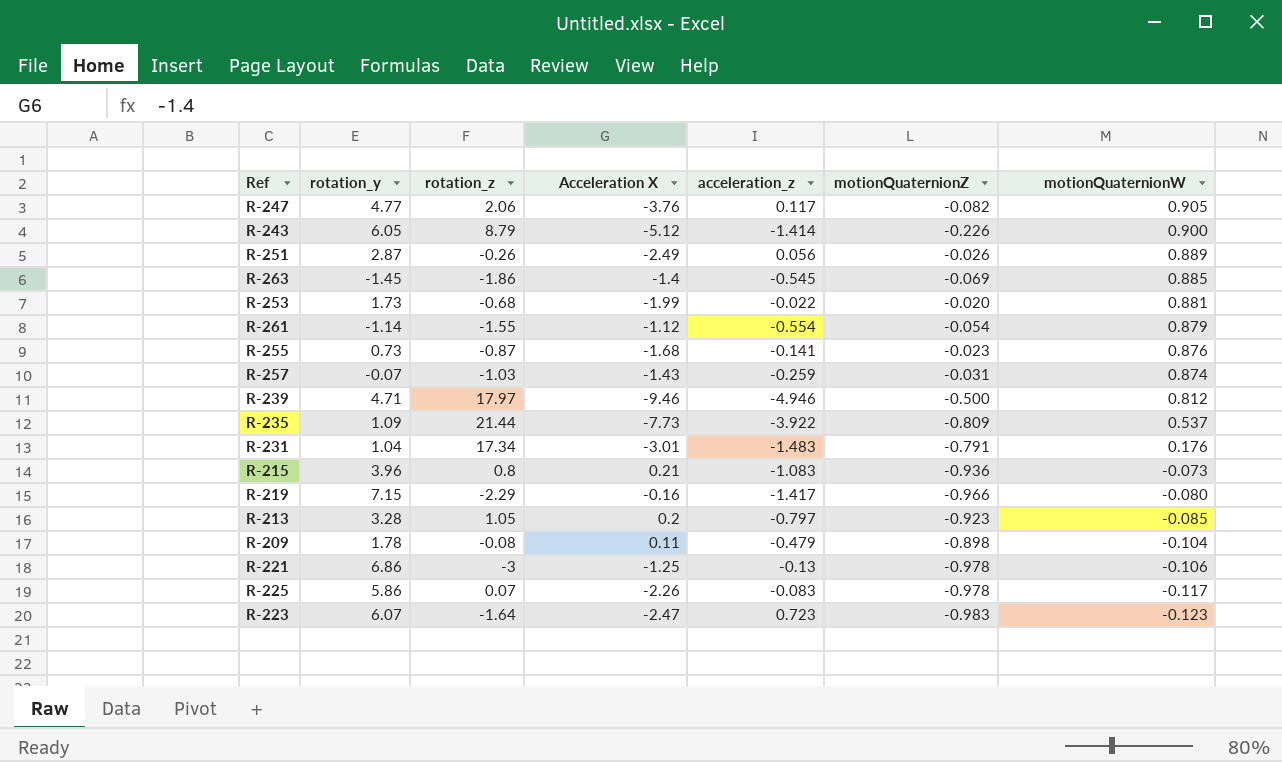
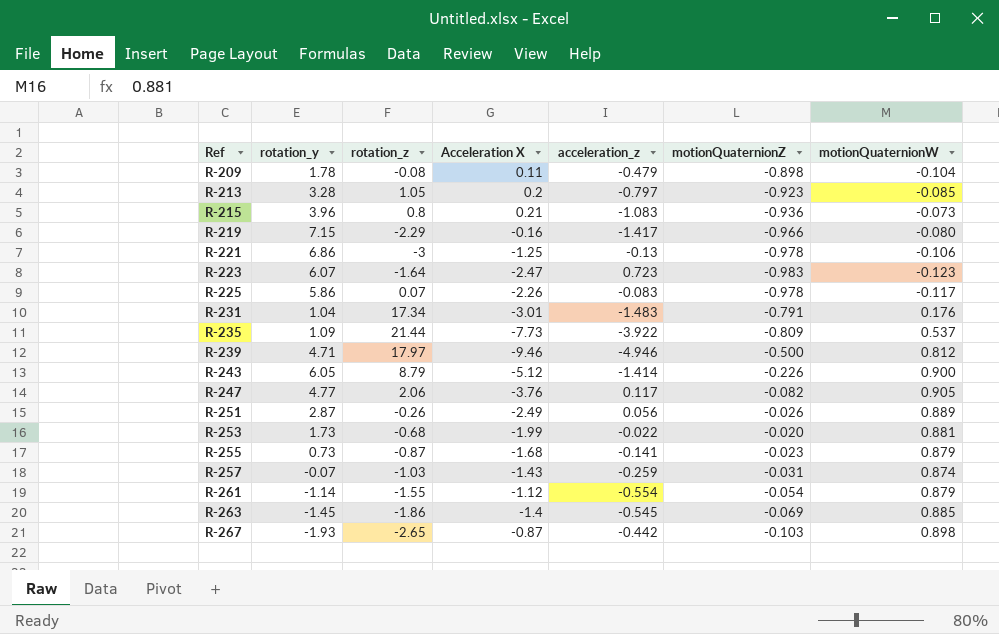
row order: motionQuaternionW descending -> Ref ascending
R-255 | motionQuaternionW: 0.876 -> 0.879
row R-267: none -> -1.93 | -2.65 | -0.87 | -0.442 | -0.103 | 0.898

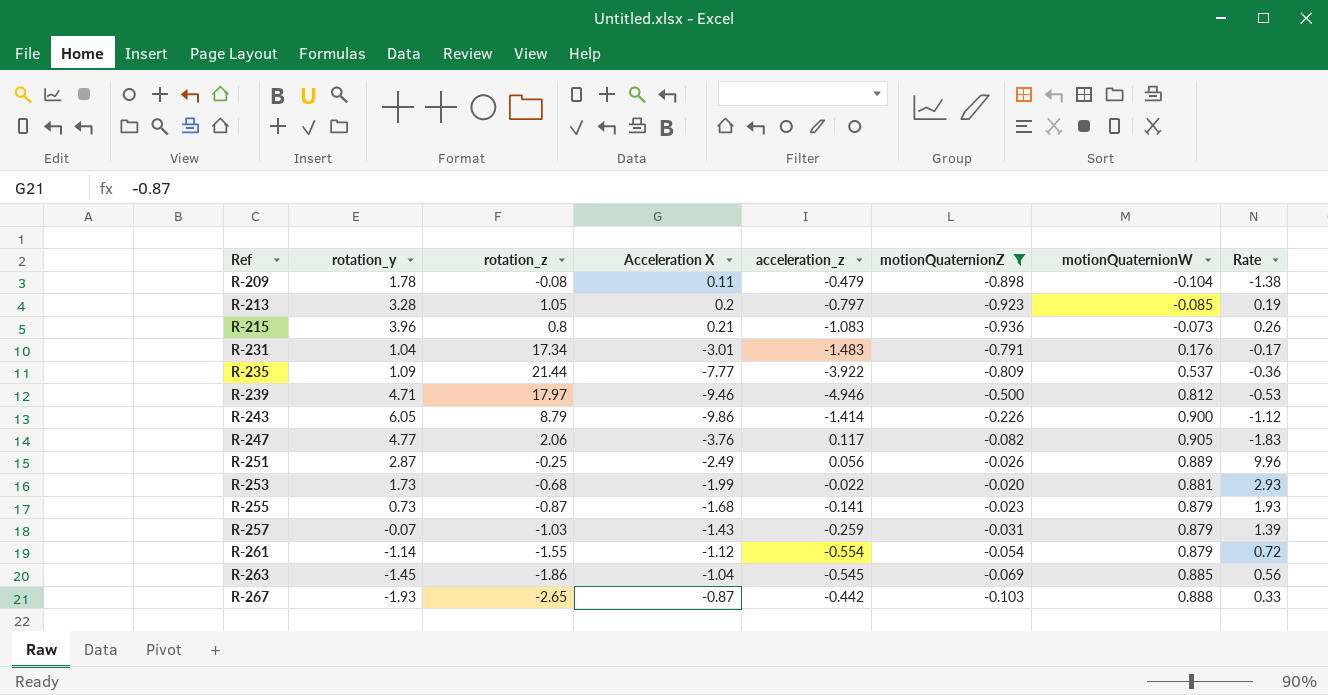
filter: none -> motionQuaternionZ >= -0.936
column Rate | formula: none -> [Acceleration X] / [rotation_z]
R-235 | Acceleration X: -7.73 -> -7.77
R-243 | Acceleration X: -5.12 -> -9.86
R-251 | rotation_z: -0.26 -> -0.25
R-257 | motionQuaternionW: 0.874 -> 0.879
R-263 | Acceleration X: -1.4 -> -1.04
R-267 | motionQuaternionW: 0.898 -> 0.888

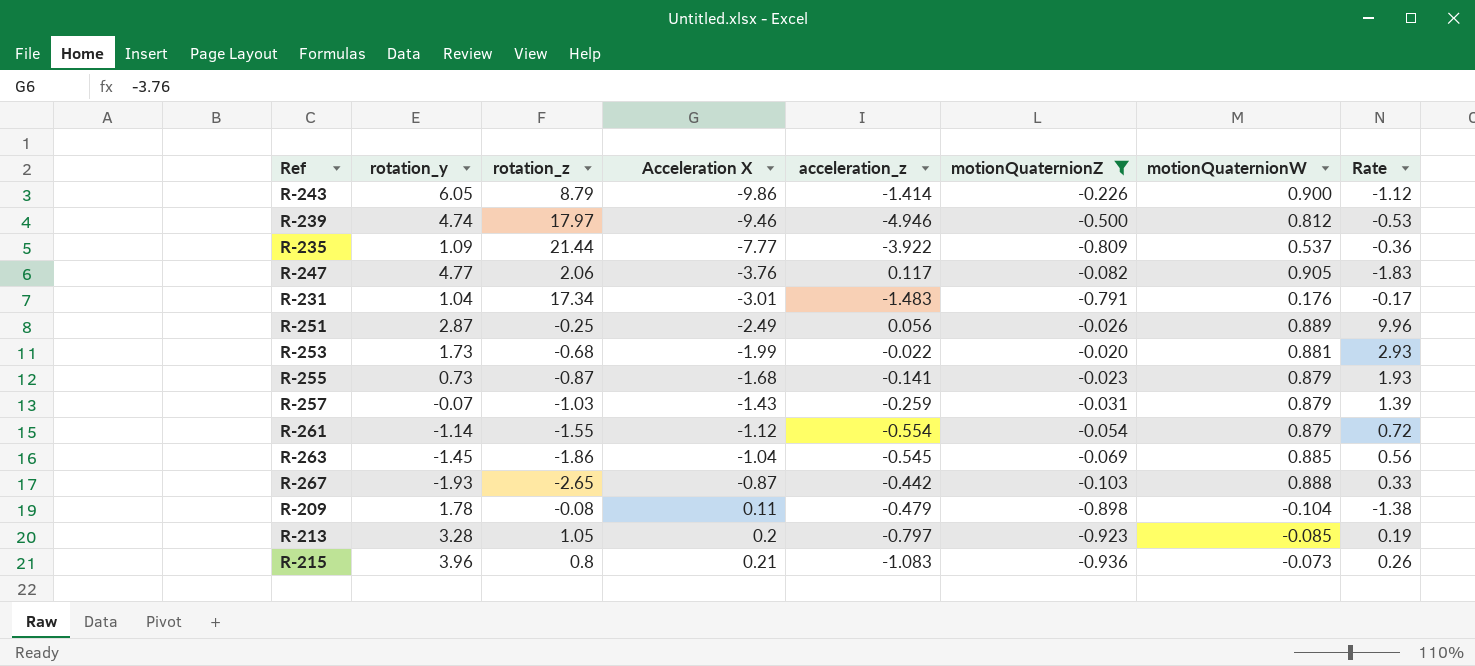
row order: Ref ascending -> Acceleration X ascending
R-239 | rotation_y: 4.71 -> 4.74

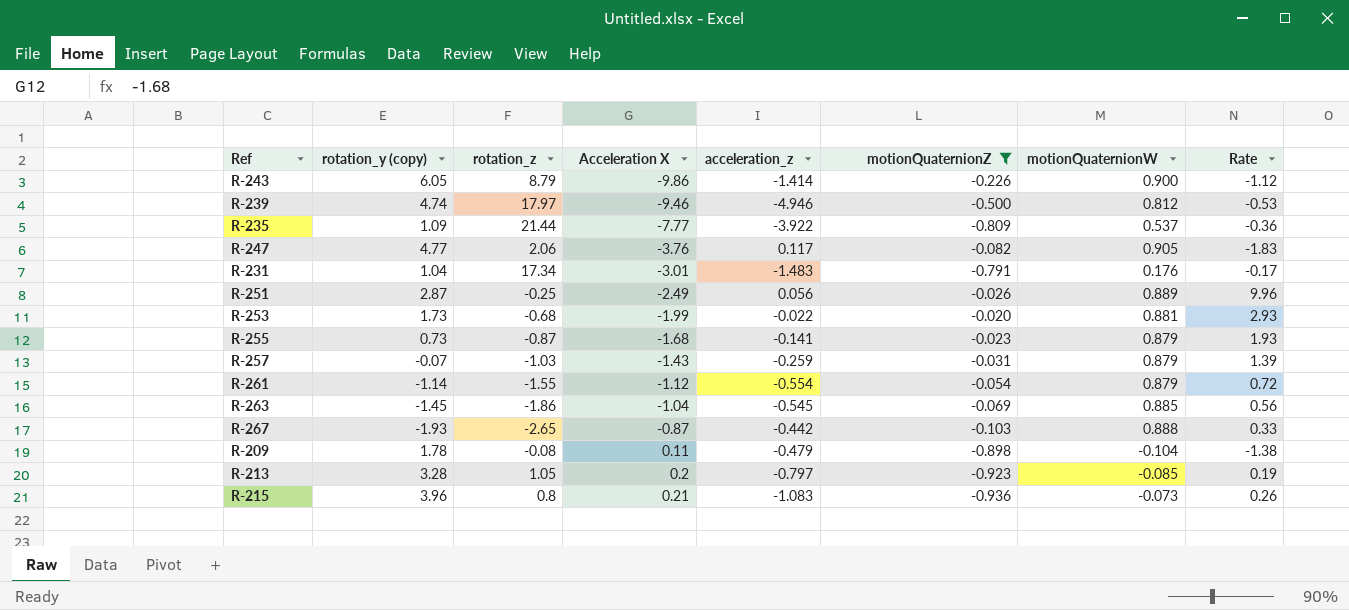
column name: rotation_y -> rotation_y (copy)

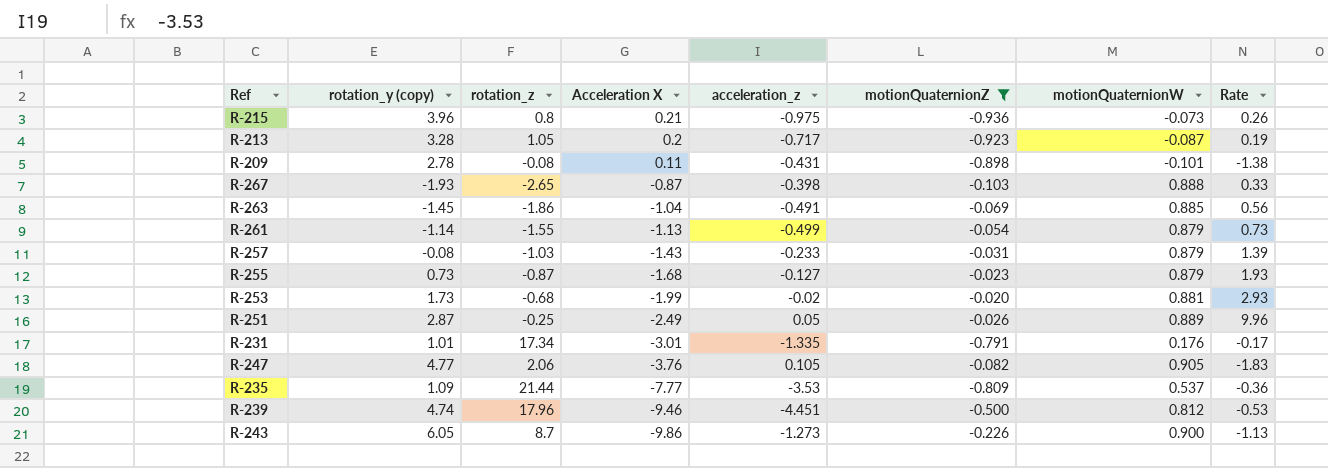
row order: Acceleration X ascending -> Acceleration X descending
R-215 | acceleration_z: -1.083 -> -0.975
R-213 | acceleration_z: -0.797 -> -0.717
R-213 | motionQuaternionW: -0.085 -> -0.087
R-209 | rotation_y (copy): 1.78 -> 2.78
R-209 | acceleration_z: -0.479 -> -0.431
R-209 | motionQuaternionW: -0.104 -> -0.101
R-267 | acceleration_z: -0.442 -> -0.398
R-263 | acceleration_z: -0.545 -> -0.491
R-261 | Acceleration X: -1.12 -> -1.13
R-261 | acceleration_z: -0.554 -> -0.499
R-261 | Rate: 0.72 -> 0.73
R-257 | rotation_y (copy): -0.07 -> -0.08
R-257 | acceleration_z: -0.259 -> -0.233
R-255 | acceleration_z: -0.141 -> -0.127
R-253 | acceleration_z: -0.022 -> -0.02
R-251 | acceleration_z: 0.056 -> 0.05
R-231 | rotation_y (copy): 1.04 -> 1.01
R-231 | acceleration_z: -1.483 -> -1.335
R-247 | acceleration_z: 0.117 -> 0.105
R-235 | acceleration_z: -3.922 -> -3.53
R-239 | rotation_z: 17.97 -> 17.96
R-239 | acceleration_z: -4.946 -> -4.451
R-243 | rotation_z: 8.79 -> 8.7
R-243 | acceleration_z: -1.414 -> -1.273
R-243 | Rate: -1.12 -> -1.13

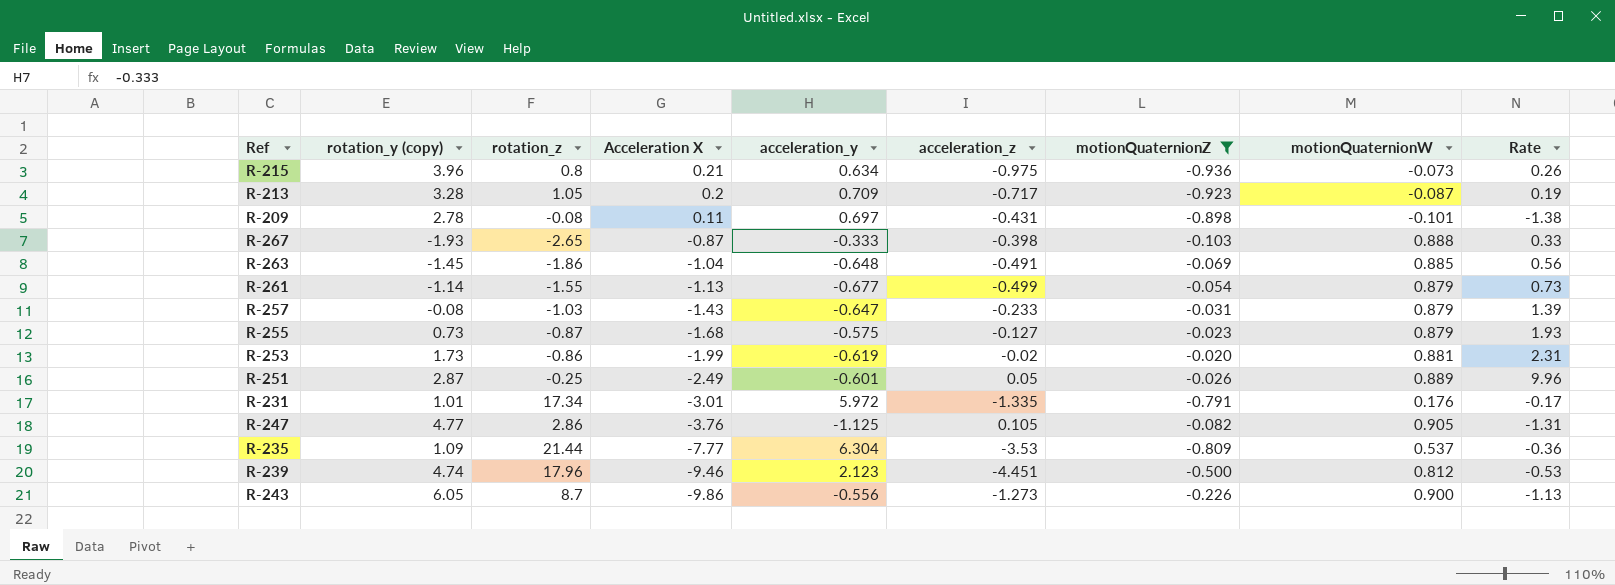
column acceleration_y | position: none -> 5
R-253 | rotation_z: -0.68 -> -0.86
R-253 | Rate: 2.93 -> 2.31
R-247 | rotation_z: 2.06 -> 2.86
R-247 | Rate: -1.83 -> -1.31

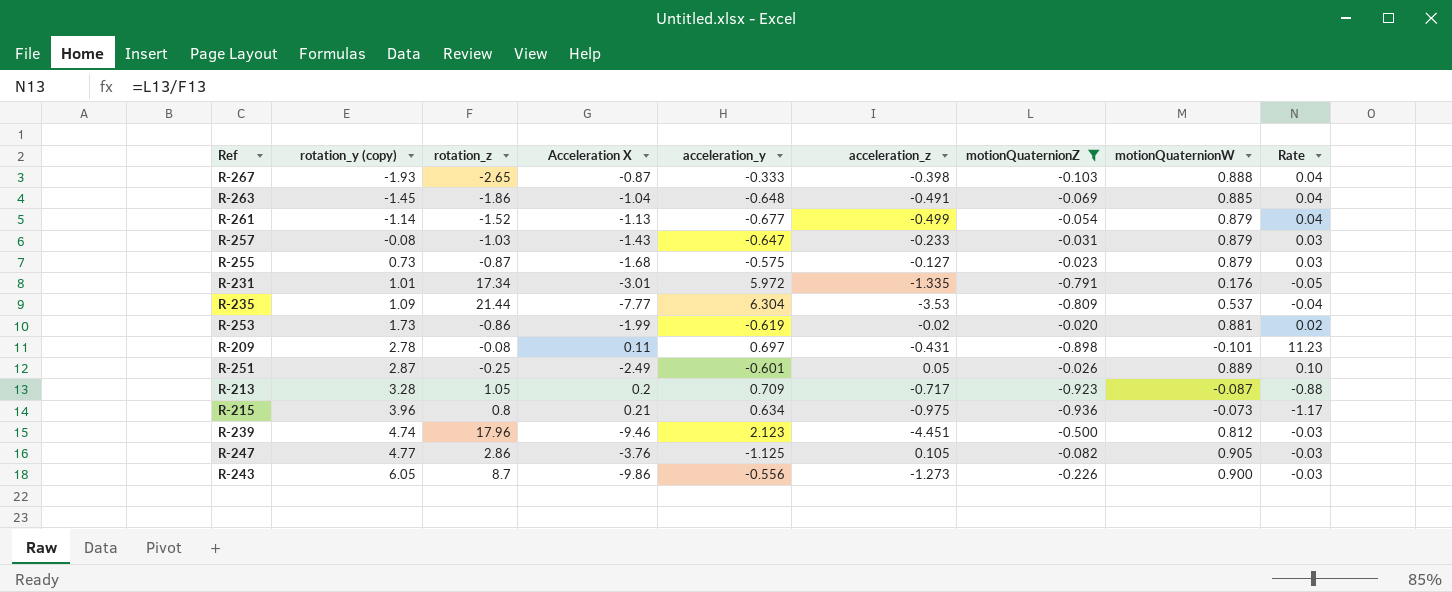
row order: Acceleration X descending -> rotation_y (copy) ascending
column Rate | formula: [Acceleration X] / [rotation_z] -> [motionQuaternionZ] / [rotation_z]
R-261 | rotation_z: -1.55 -> -1.52

